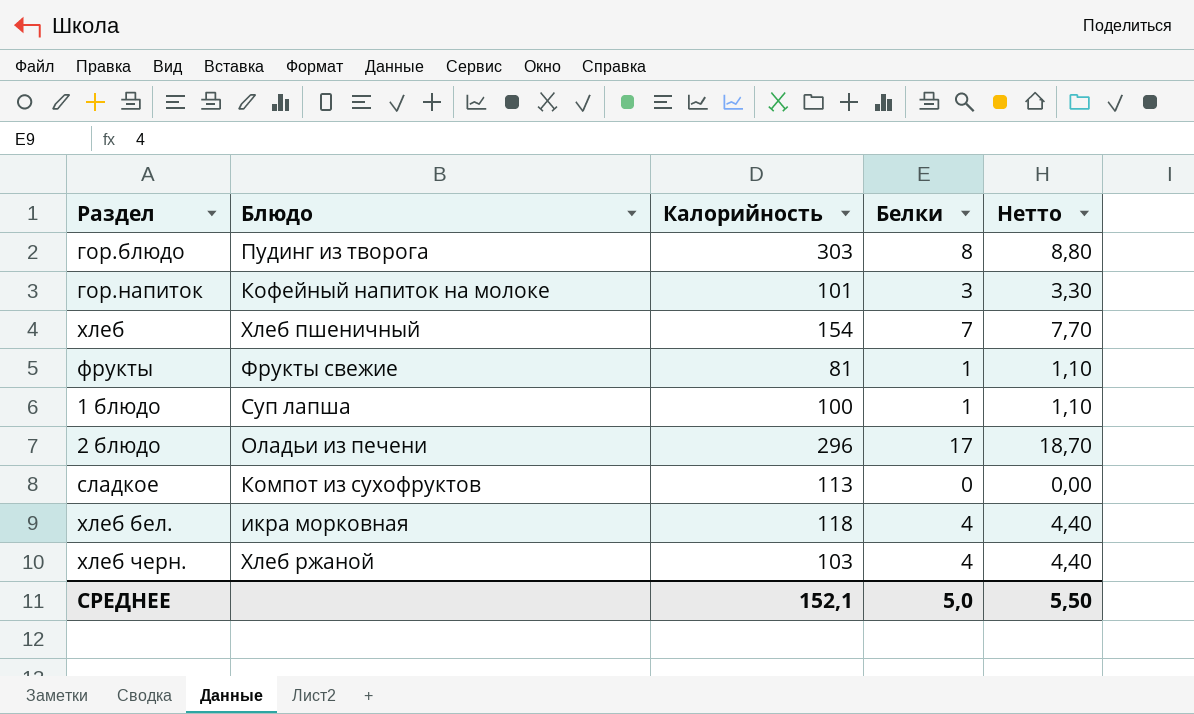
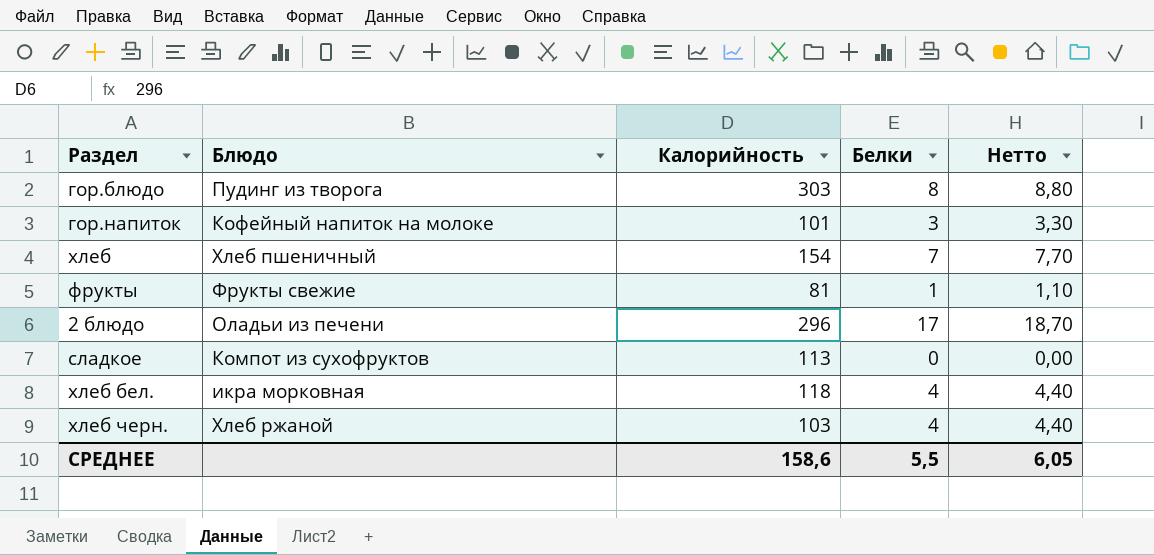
row 1 блюдо: Суп лапша | 100 | 1 | 1,10 -> none
СРЕДНЕЕ | Калорийность: 152,1 -> 158,6
СРЕДНЕЕ | Белки: 5,0 -> 5,5
СРЕДНЕЕ | Нетто: 5,50 -> 6,05

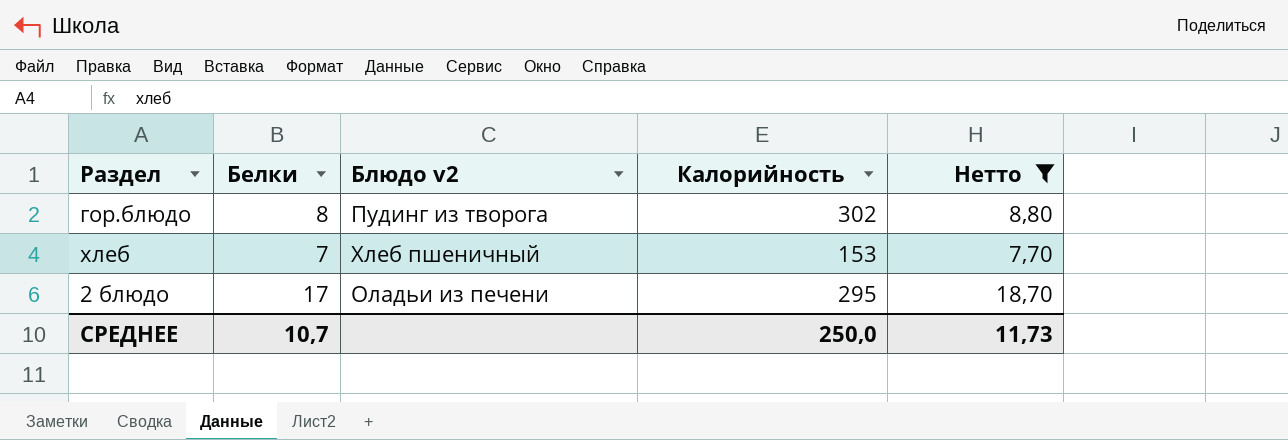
filter: none -> Нетто >= 7,70
column Белки | position: 4 -> 2
column name: Блюдо -> Блюдо v2
гор.блюдо | Калорийность: 303 -> 302
хлеб | Калорийность: 154 -> 153
2 блюдо | Калорийность: 296 -> 295
СРЕДНЕЕ | Белки: 5,5 -> 10,7
СРЕДНЕЕ | Калорийность: 158,6 -> 250,0
СРЕДНЕЕ | Нетто: 6,05 -> 11,73

